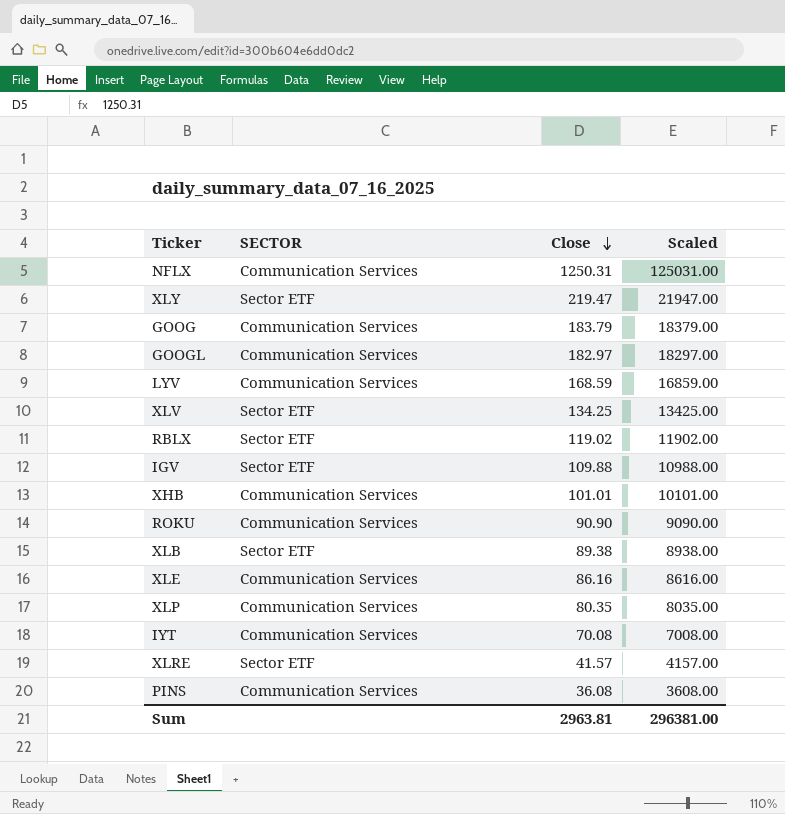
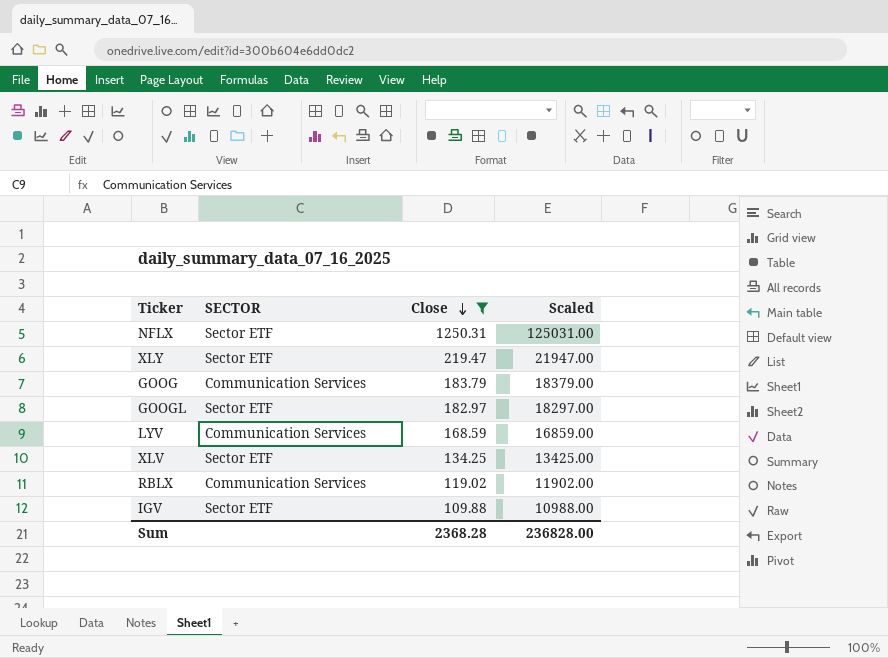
filter: none -> Close >= 109.88
NFLX | SECTOR: Communication Services -> Sector ETF
GOOGL | SECTOR: Communication Services -> Sector ETF
RBLX | SECTOR: Sector ETF -> Communication Services
Sum | Close: 2963.81 -> 2368.28
Sum | Scaled: 296381.00 -> 236828.00

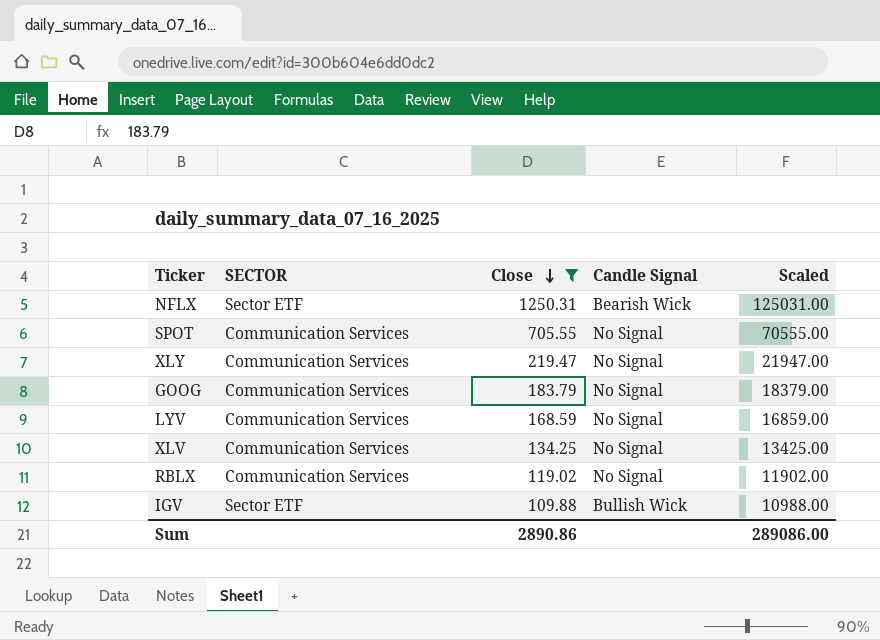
column Candle Signal | position: none -> 4
row GOOGL: Sector ETF | 182.97 | 18297.00 -> none
row SPOT: none -> Communication Services | 705.55 | No Signal | 70555.00
XLY | SECTOR: Sector ETF -> Communication Services
XLV | SECTOR: Sector ETF -> Communication Services
Sum | Close: 2368.28 -> 2890.86
Sum | Scaled: 236828.00 -> 289086.00

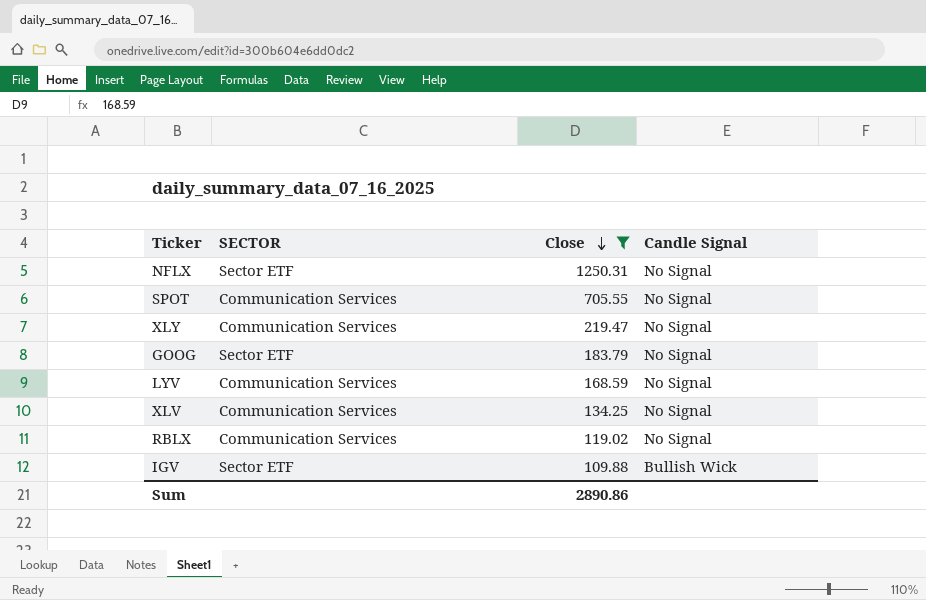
column Scaled | formula: [Close] * 100 -> none
NFLX | Candle Signal: Bearish Wick -> No Signal
GOOG | SECTOR: Communication Services -> Sector ETF

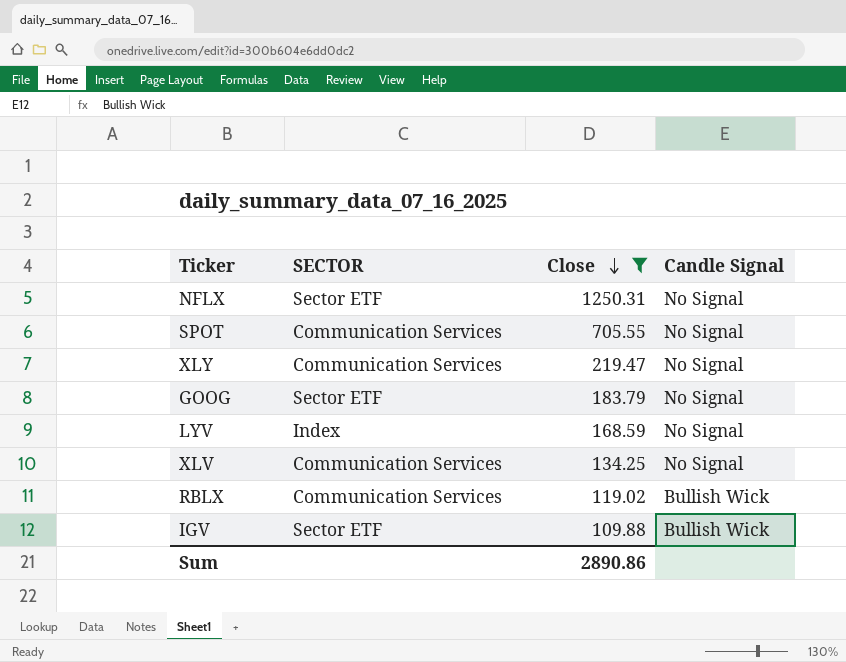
LYV | SECTOR: Communication Services -> Index
RBLX | Candle Signal: No Signal -> Bullish Wick

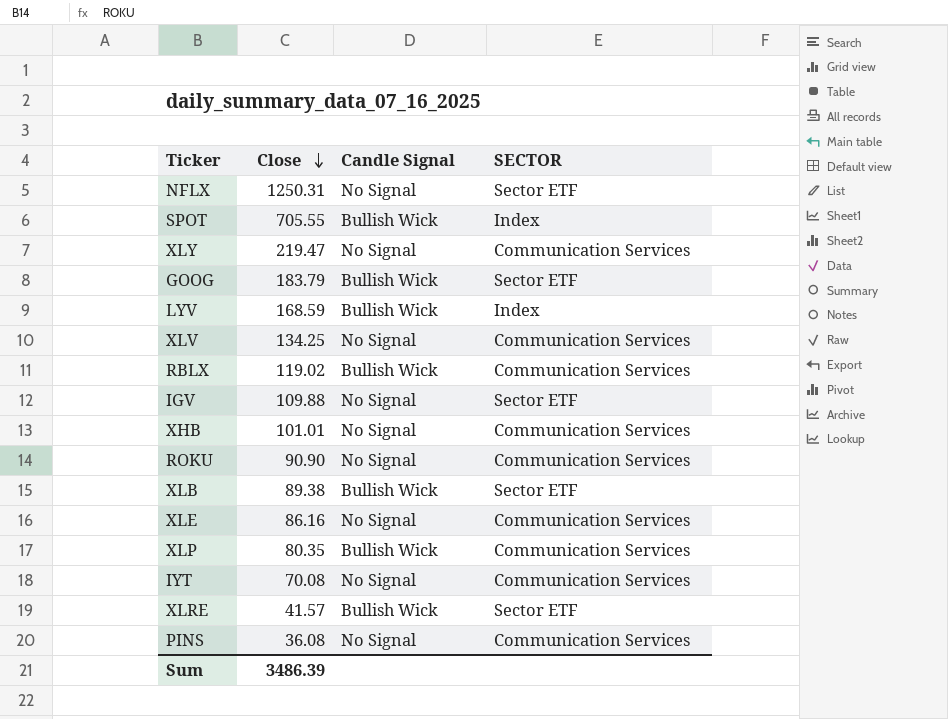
filter: Close >= 109.88 -> none
column SECTOR | position: 2 -> 4
SPOT | Candle Signal: No Signal -> Bullish Wick
SPOT | SECTOR: Communication Services -> Index
GOOG | Candle Signal: No Signal -> Bullish Wick
LYV | Candle Signal: No Signal -> Bullish Wick
IGV | Candle Signal: Bullish Wick -> No Signal
Sum | Close: 2890.86 -> 3486.39

